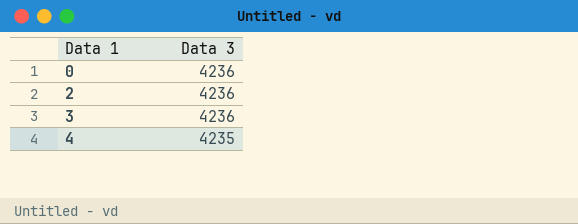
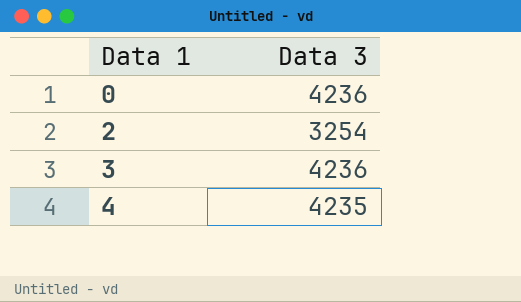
2 | Data 3: 4236 -> 3254

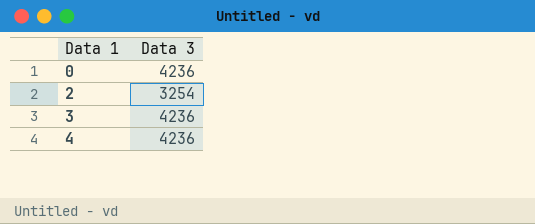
4 | Data 3: 4235 -> 4236

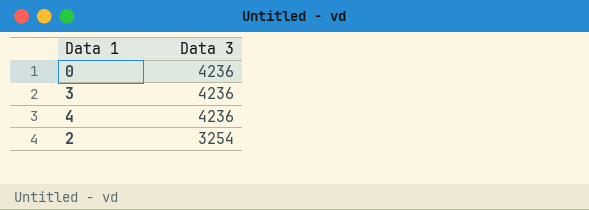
row order: Data 1 ascending -> Data 3 descending

